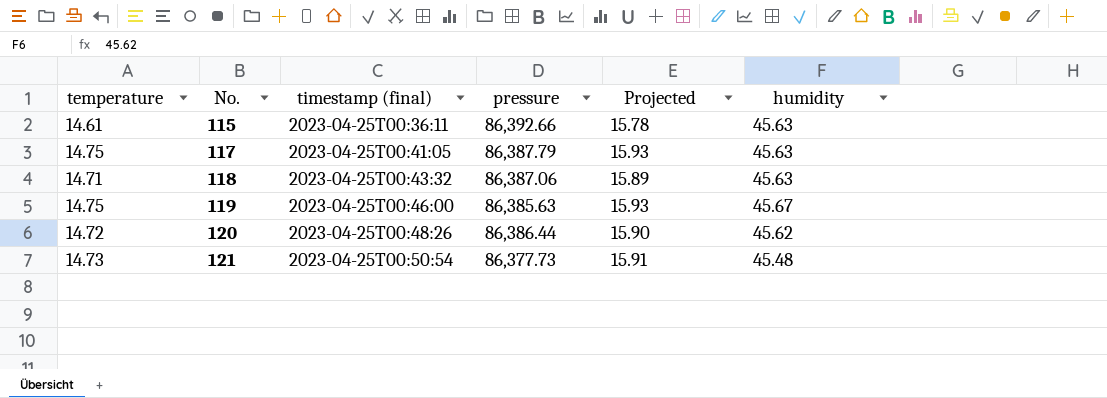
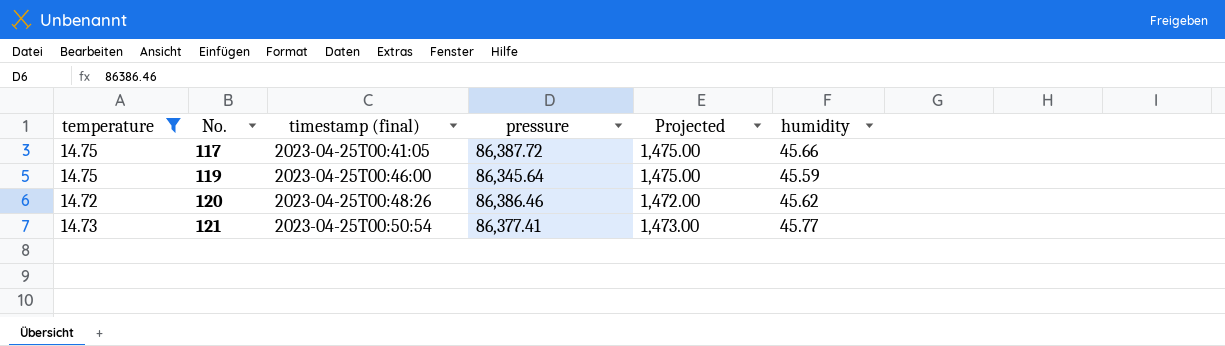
filter: none -> temperature >= 14.72
column Projected | formula: [temperature] * 1.08 -> [temperature] * 100
117 | pressure: 86,387.79 -> 86,387.72
117 | humidity: 45.63 -> 45.66
119 | pressure: 86,385.63 -> 86,345.64
119 | humidity: 45.67 -> 45.59
120 | pressure: 86,386.44 -> 86,386.46
121 | pressure: 86,377.73 -> 86,377.41
121 | humidity: 45.48 -> 45.77

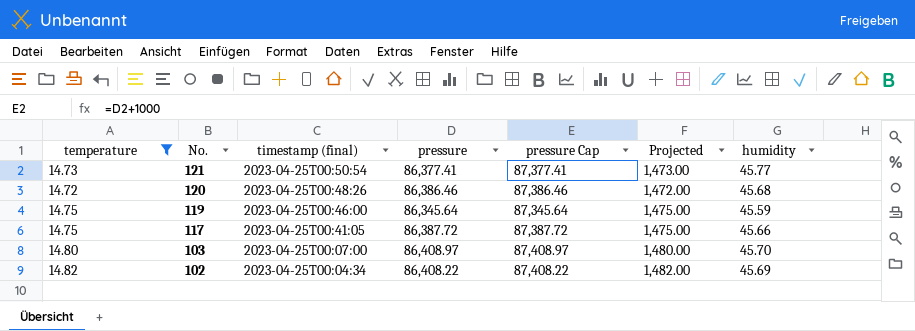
row order: No. ascending -> No. descending
column pressure Cap | formula: none -> [pressure] + 1000
120 | humidity: 45.62 -> 45.68
row 103: none -> 14.80 | 2023-04-25T00:07:00 | 86,408.97 | 87,408.97 | 1,480.00 | 45.70
row 102: none -> 14.82 | 2023-04-25T00:04:34 | 86,408.22 | 87,408.22 | 1,482.00 | 45.69

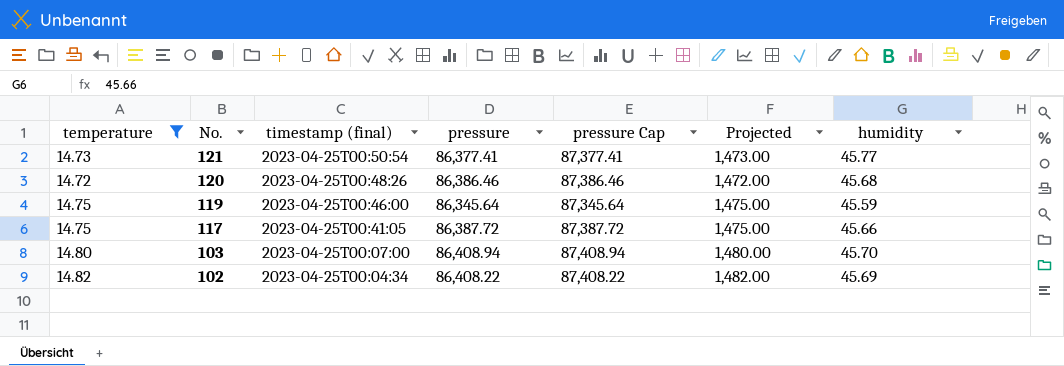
103 | pressure: 86,408.97 -> 86,408.94
103 | pressure Cap: 87,408.97 -> 87,408.94

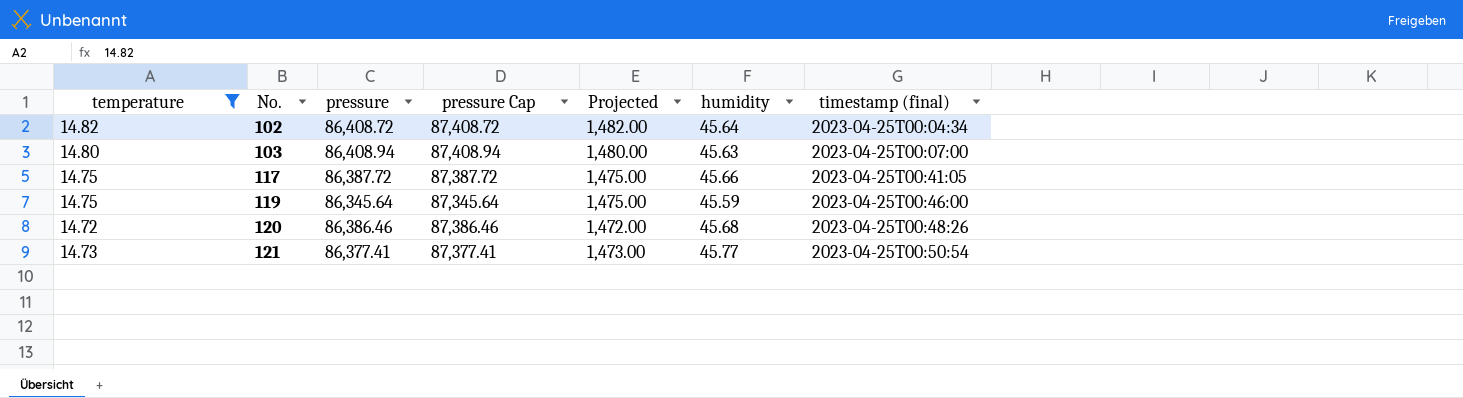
row order: No. descending -> No. ascending
column timestamp (final) | position: 3 -> 7
102 | pressure: 86,408.22 -> 86,408.72
102 | pressure Cap: 87,408.22 -> 87,408.72
102 | humidity: 45.69 -> 45.64
103 | humidity: 45.70 -> 45.63

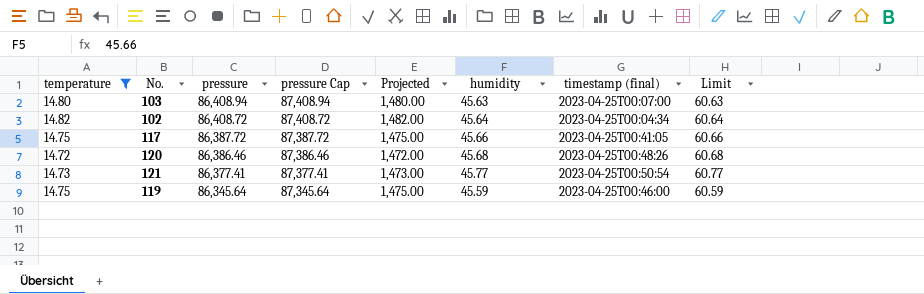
row order: No. ascending -> pressure descending
column Limit | formula: none -> [humidity] + 15

